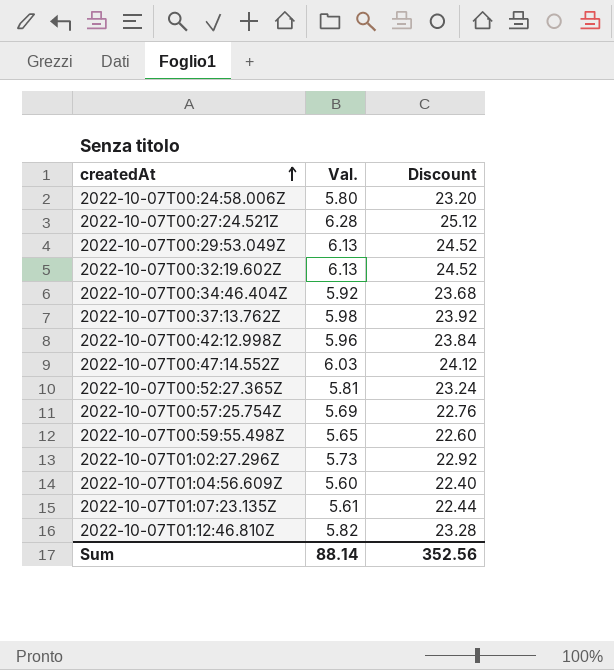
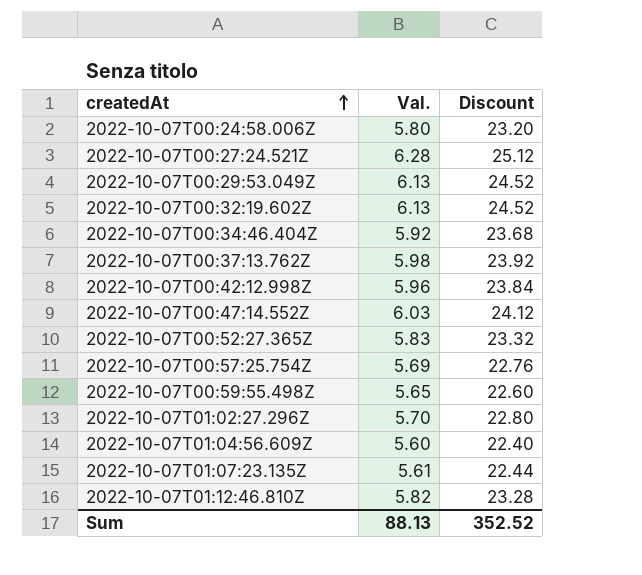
2022-10-07T00:52:27.365Z | Val.: 5.81 -> 5.83
2022-10-07T00:52:27.365Z | Discount: 23.24 -> 23.32
2022-10-07T01:02:27.296Z | Val.: 5.73 -> 5.70
2022-10-07T01:02:27.296Z | Discount: 22.92 -> 22.80
Sum | Val.: 88.14 -> 88.13
Sum | Discount: 352.56 -> 352.52

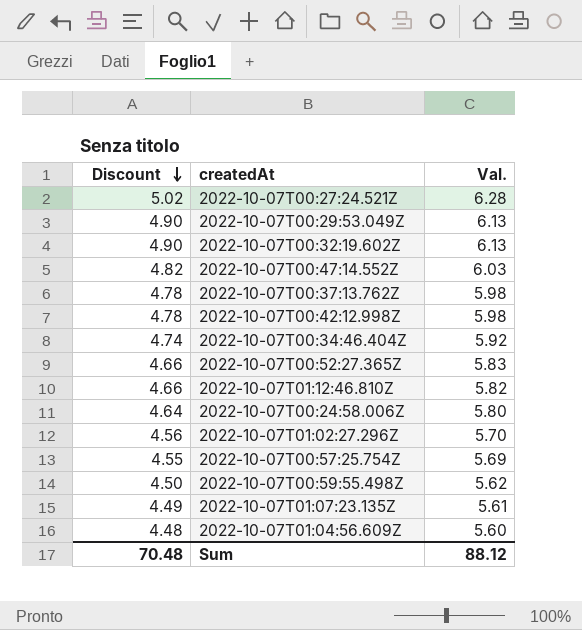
row order: createdAt ascending -> Discount descending
column Discount | formula: [Val.] * 4 -> [Val.] * 0.8
column Discount | position: 3 -> 1
2022-10-07T00:42:12.998Z | Val.: 5.96 -> 5.98
2022-10-07T00:59:55.498Z | Val.: 5.65 -> 5.62
Sum | Discount: 352.52 -> 70.48
Sum | Val.: 88.13 -> 88.12

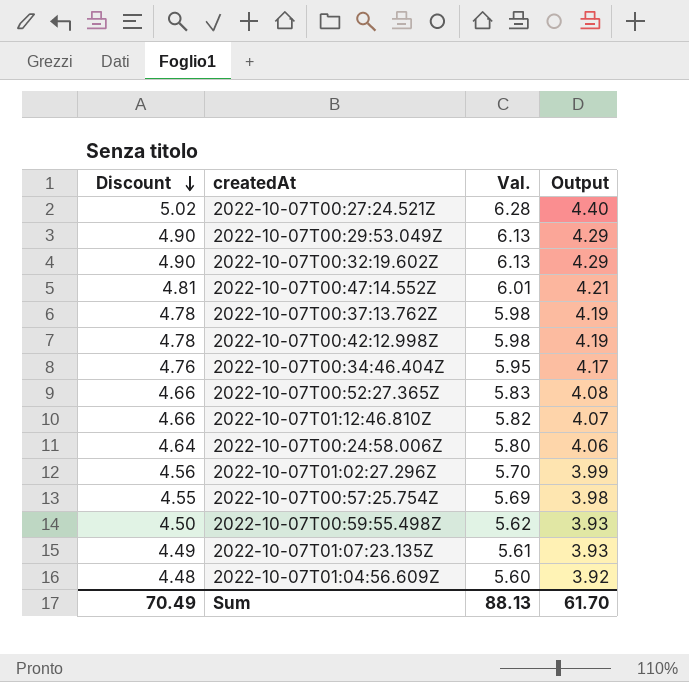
column Output | formula: none -> [Val.] * 0.7
2022-10-07T00:47:14.552Z | Discount: 4.82 -> 4.81
2022-10-07T00:47:14.552Z | Val.: 6.03 -> 6.01
2022-10-07T00:34:46.404Z | Discount: 4.74 -> 4.76
2022-10-07T00:34:46.404Z | Val.: 5.92 -> 5.95
Sum | Discount: 70.48 -> 70.49
Sum | Val.: 88.12 -> 88.13

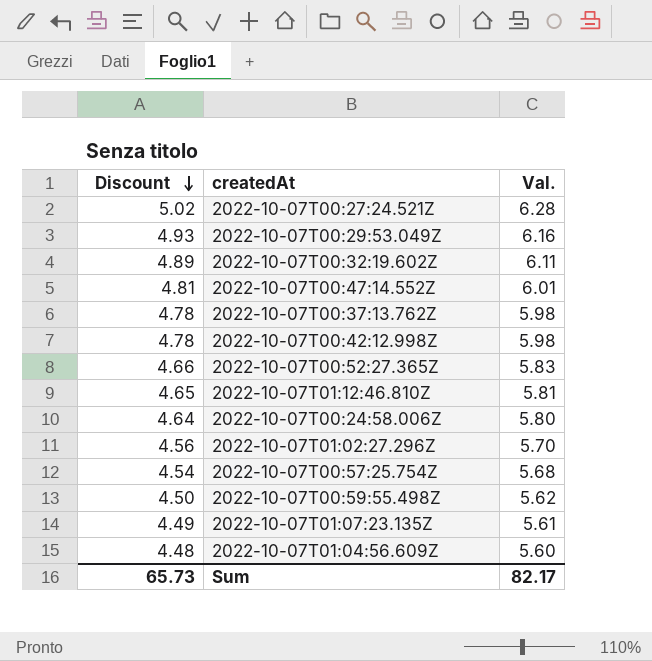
column Output | formula: [Val.] * 0.7 -> none
row 2022-10-07T00:34:46.404Z: 4.76 | 5.95 | 4.17 -> none
2022-10-07T00:29:53.049Z | Discount: 4.90 -> 4.93
2022-10-07T00:29:53.049Z | Val.: 6.13 -> 6.16
2022-10-07T00:32:19.602Z | Discount: 4.90 -> 4.89
2022-10-07T00:32:19.602Z | Val.: 6.13 -> 6.11
2022-10-07T01:12:46.810Z | Discount: 4.66 -> 4.65
2022-10-07T01:12:46.810Z | Val.: 5.82 -> 5.81
2022-10-07T00:57:25.754Z | Discount: 4.55 -> 4.54
2022-10-07T00:57:25.754Z | Val.: 5.69 -> 5.68
Sum | Discount: 70.49 -> 65.73
Sum | Val.: 88.13 -> 82.17

